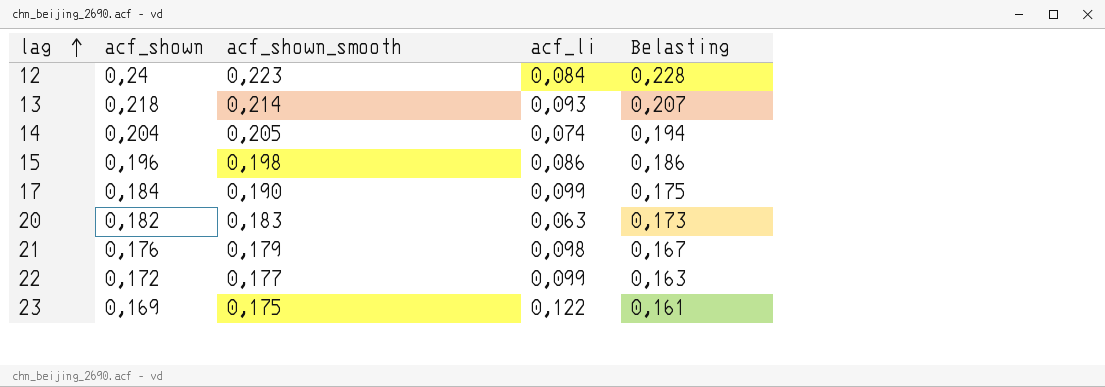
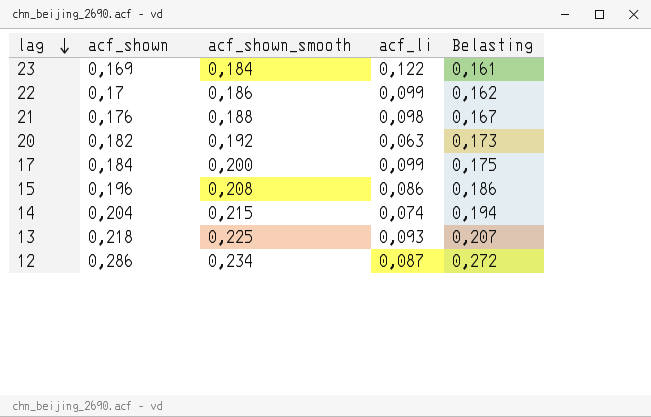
row order: lag ascending -> lag descending
23 | acf_shown_smooth: 0,175 -> 0,184
22 | acf_shown: 0,172 -> 0,17
22 | acf_shown_smooth: 0,177 -> 0,186
22 | Belasting: 0,163 -> 0,162
21 | acf_shown_smooth: 0,179 -> 0,188
20 | acf_shown_smooth: 0,183 -> 0,192
17 | acf_shown_smooth: 0,190 -> 0,200
15 | acf_shown_smooth: 0,198 -> 0,208
14 | acf_shown_smooth: 0,205 -> 0,215
13 | acf_shown_smooth: 0,214 -> 0,225
12 | acf_shown: 0,24 -> 0,286
12 | acf_shown_smooth: 0,223 -> 0,234
12 | acf_li: 0,084 -> 0,087
12 | Belasting: 0,228 -> 0,272

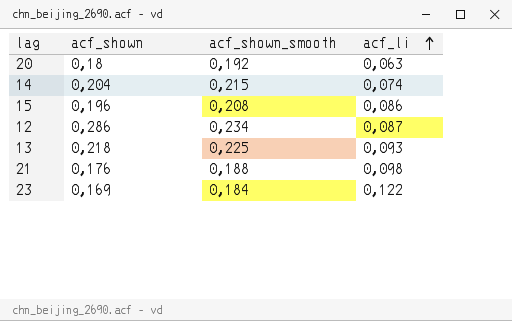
row order: lag descending -> acf_li ascending
column Belasting | formula: [acf_shown] * 0,95 -> none
row 22: 0,17 | 0,186 | 0,099 | 0,162 -> none
row 17: 0,184 | 0,200 | 0,099 | 0,175 -> none
20 | acf_shown: 0,182 -> 0,18

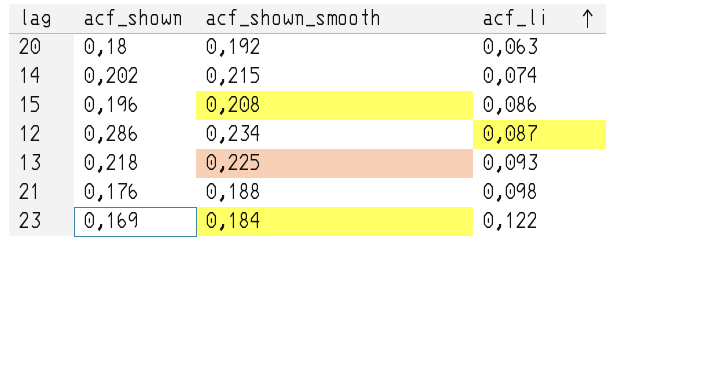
14 | acf_shown: 0,204 -> 0,202

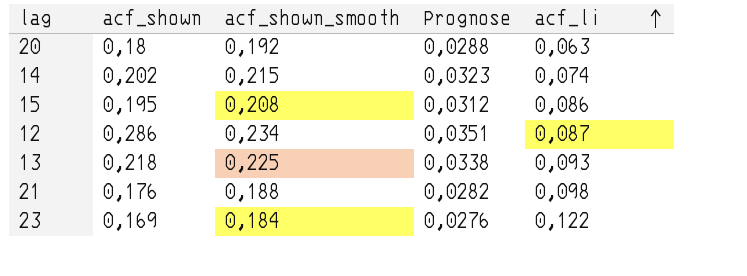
column Prognose | formula: none -> [acf_shown_smooth] * 0,15
15 | acf_shown: 0,196 -> 0,195

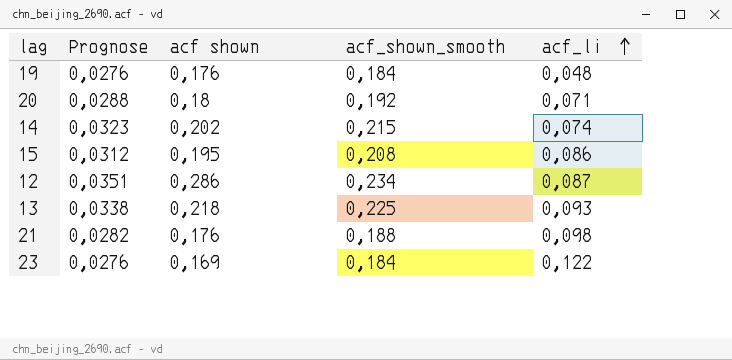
column Prognose | position: 4 -> 2
column name: acf_shown -> acf shown
row 19: none -> 0,0276 | 0,176 | 0,184 | 0,048
20 | acf_li: 0,063 -> 0,071

